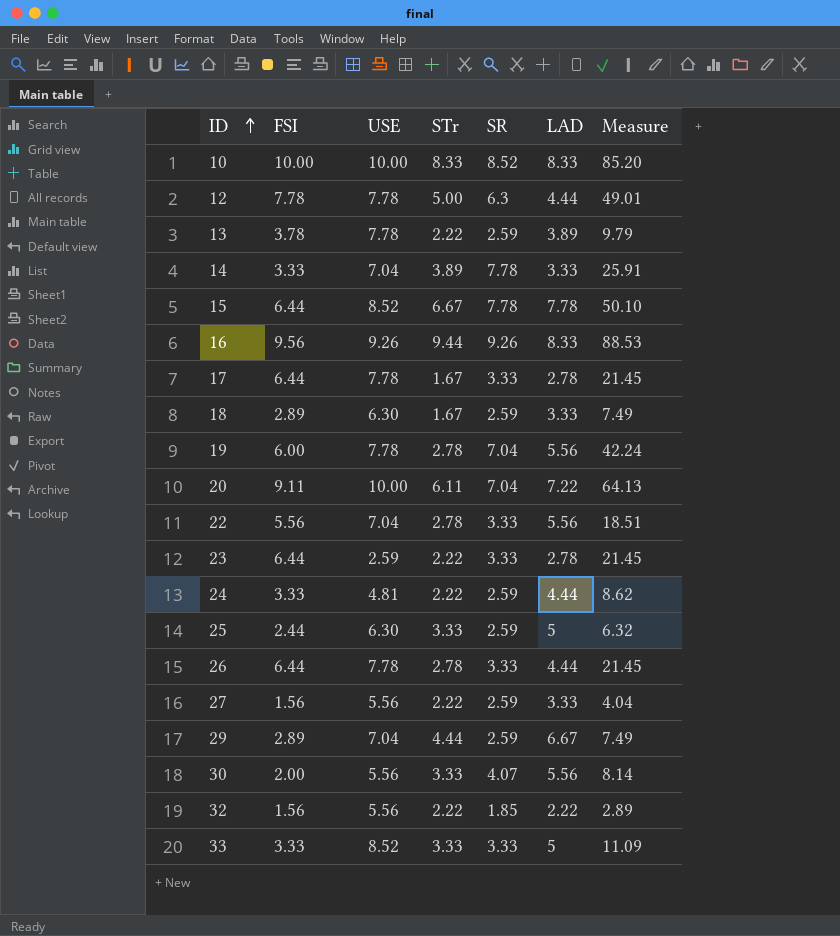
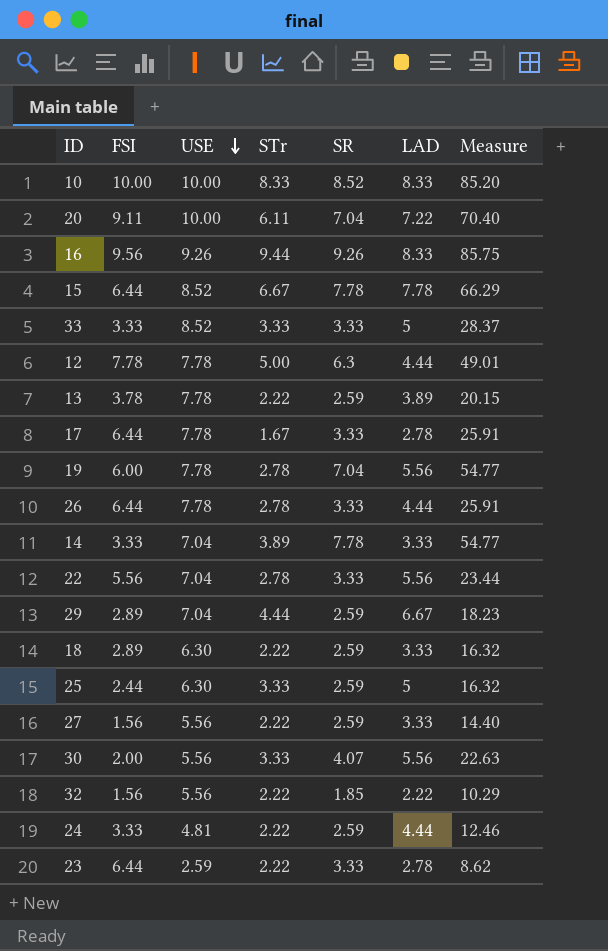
row order: ID ascending -> USE descending
column Measure | formula: [FSI] * [SR] -> [USE] * [SR]
18 | STr: 1.67 -> 2.22

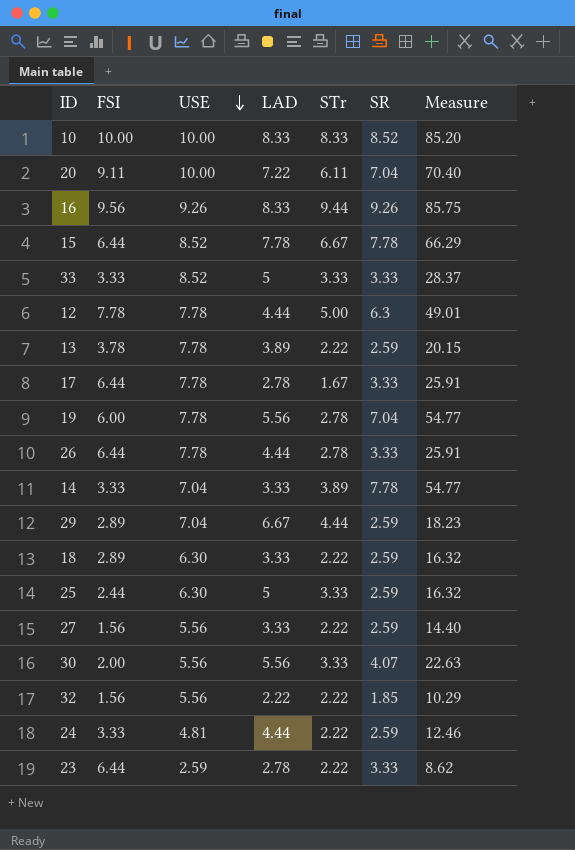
column LAD | position: 6 -> 4
row 22: 5.56 | 7.04 | 2.78 | 3.33 | 5.56 | 23.44 -> none

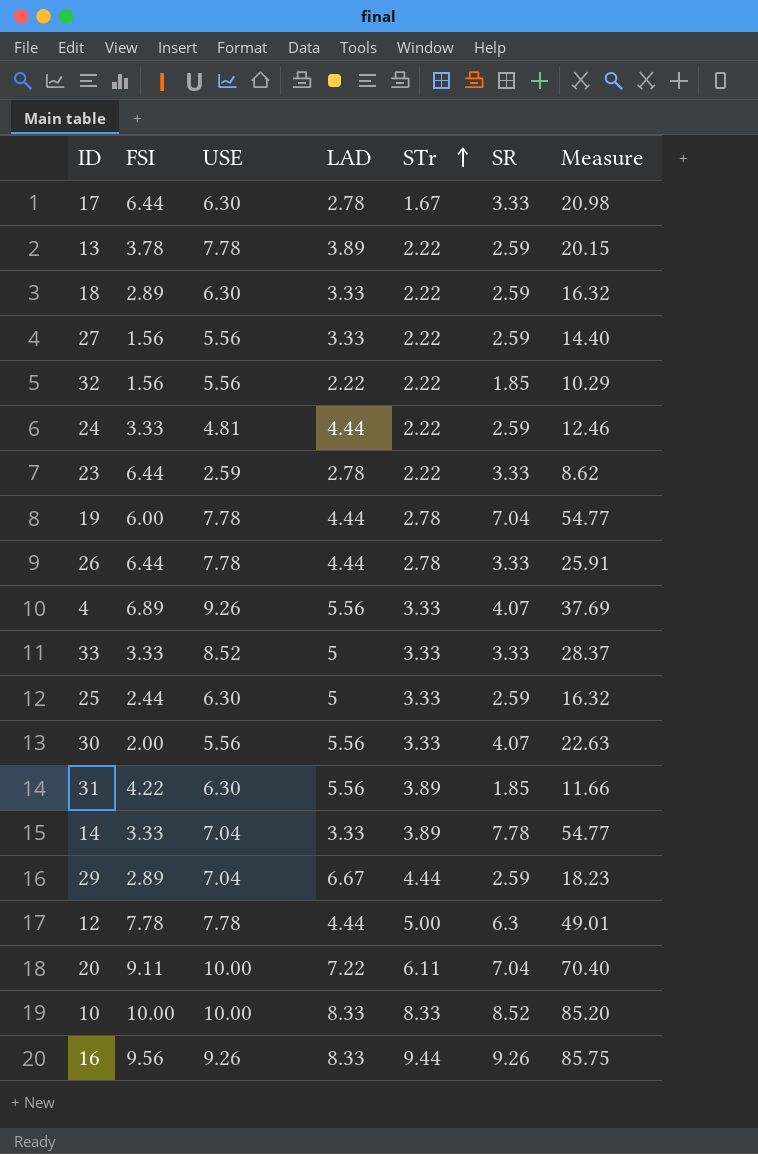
row order: USE descending -> STr ascending
row 15: 6.44 | 8.52 | 7.78 | 6.67 | 7.78 | 66.29 -> none
17 | USE: 7.78 -> 6.30
17 | Measure: 25.91 -> 20.98
19 | LAD: 5.56 -> 4.44
row 4: none -> 6.89 | 9.26 | 5.56 | 3.33 | 4.07 | 37.69
row 31: none -> 4.22 | 6.30 | 5.56 | 3.89 | 1.85 | 11.66

